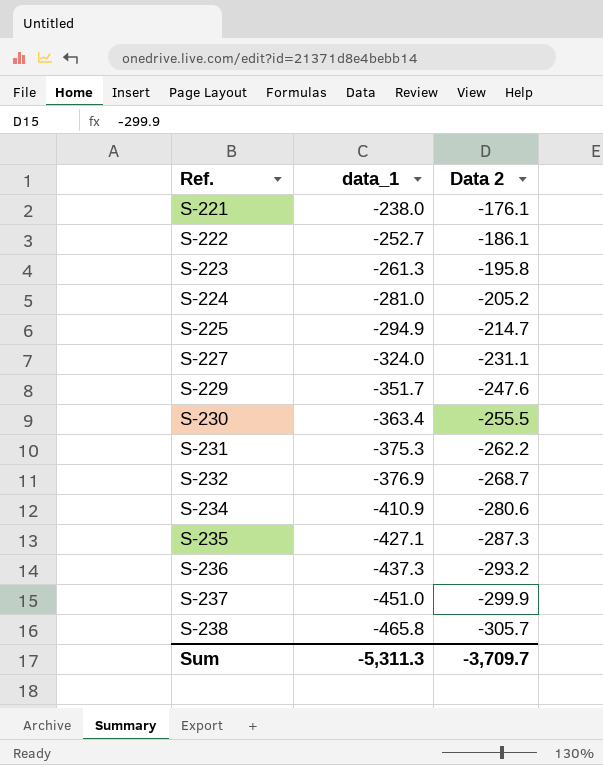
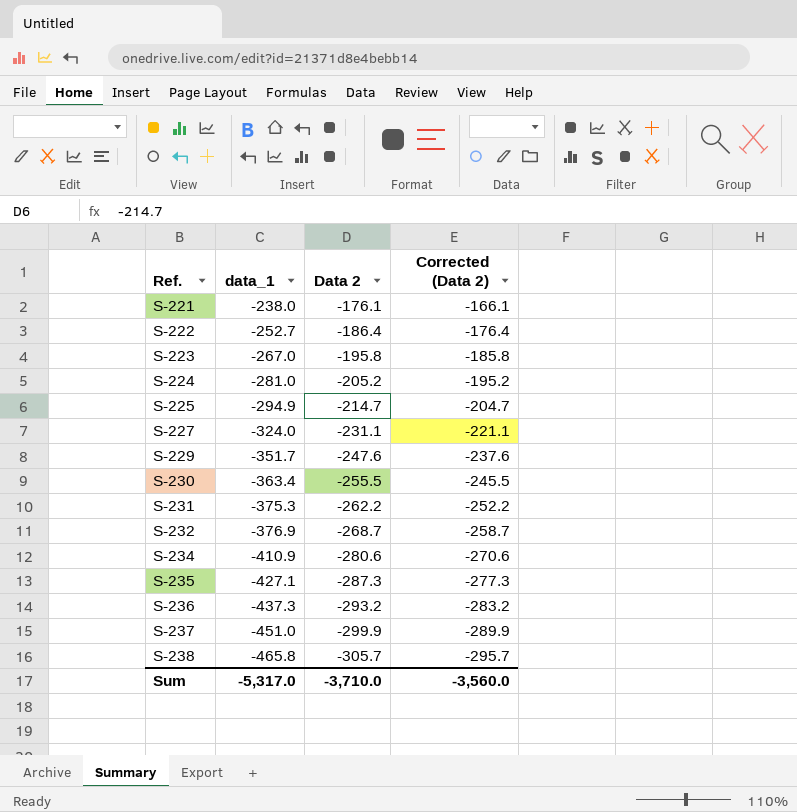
column Corrected (Data 2) | formula: none -> [Data 2] + 10
S-222 | Data 2: -186.1 -> -186.4
S-223 | data_1: -261.3 -> -267.0
Sum | data_1: -5,311.3 -> -5,317.0
Sum | Data 2: -3,709.7 -> -3,710.0

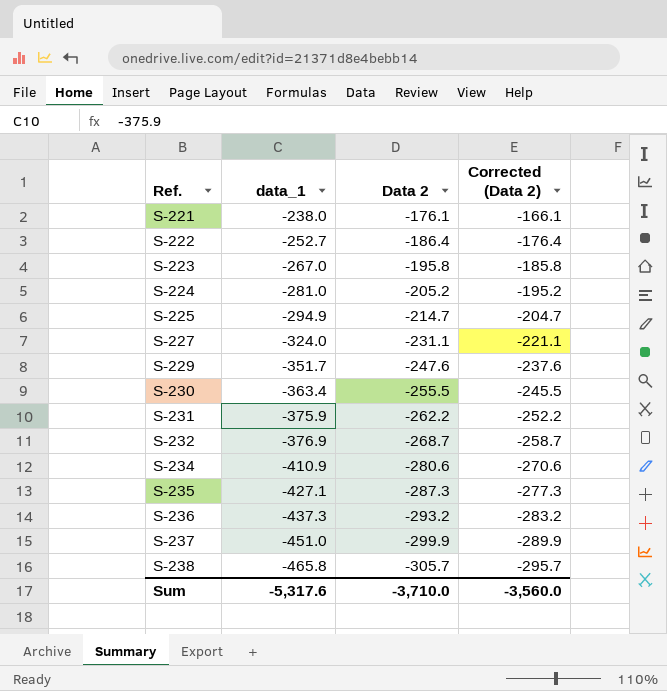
S-231 | data_1: -375.3 -> -375.9
Sum | data_1: -5,317.0 -> -5,317.6

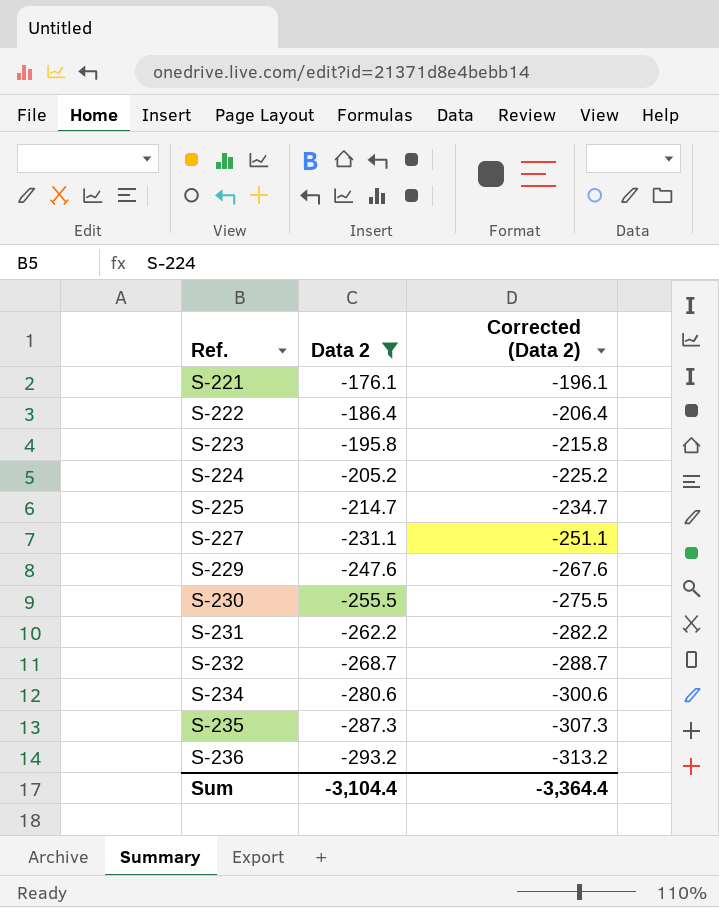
filter: none -> Data 2 >= -293.2
column data_1 | position: 2 -> none
column Corrected (Data 2) | formula: [Data 2] + 10 -> [Data 2] - 20
Sum | Data 2: -3,710.0 -> -3,104.4
Sum | Corrected (Data 2): -3,560.0 -> -3,364.4

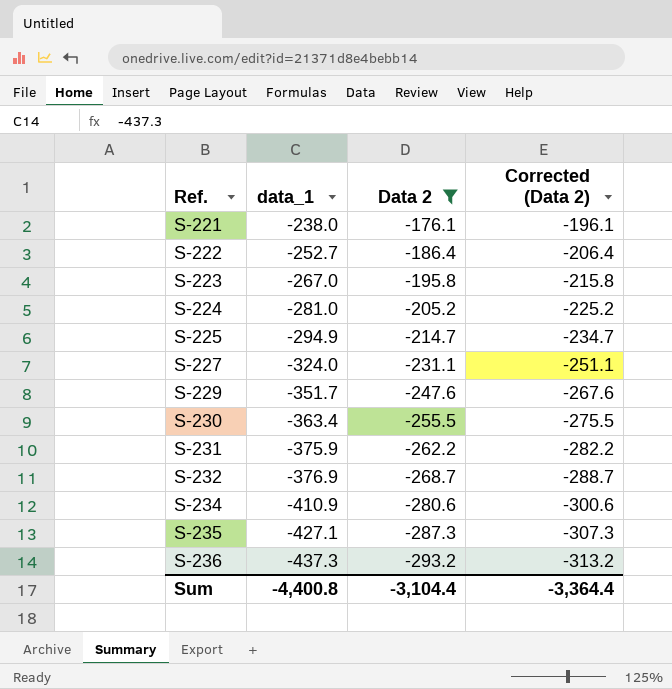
column data_1 | position: none -> 2

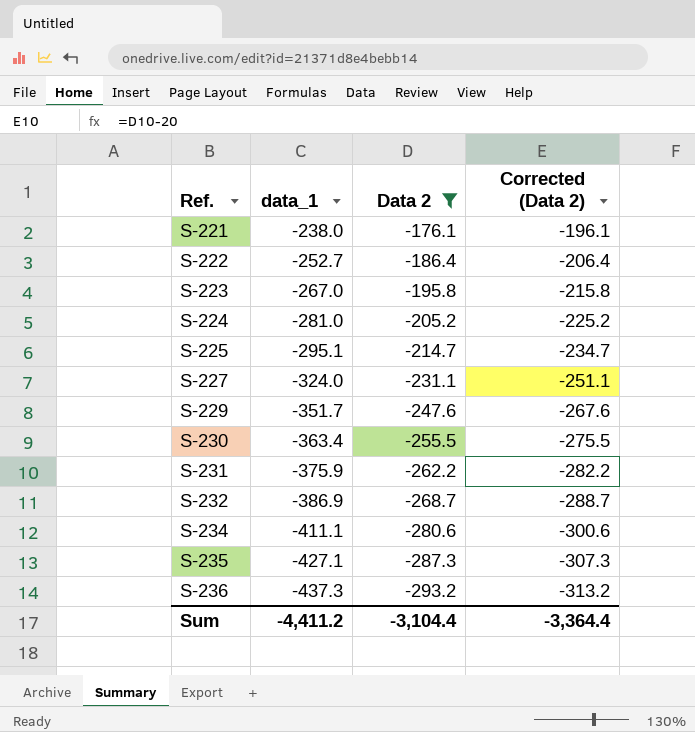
S-225 | data_1: -294.9 -> -295.1
S-232 | data_1: -376.9 -> -386.9
S-234 | data_1: -410.9 -> -411.1
Sum | data_1: -4,400.8 -> -4,411.2

